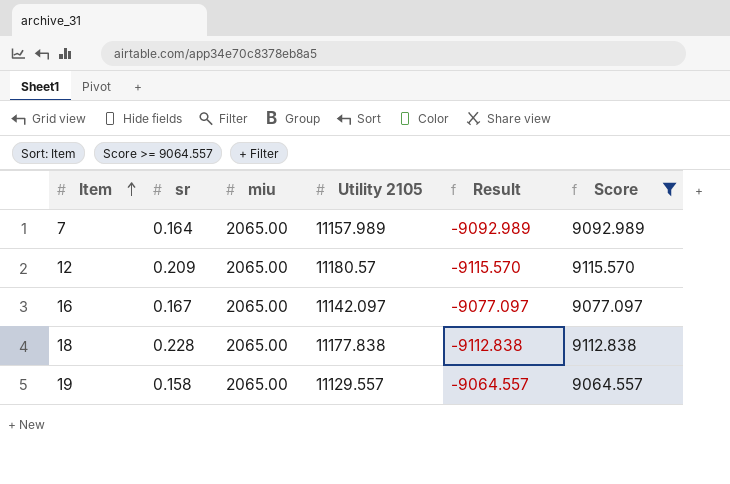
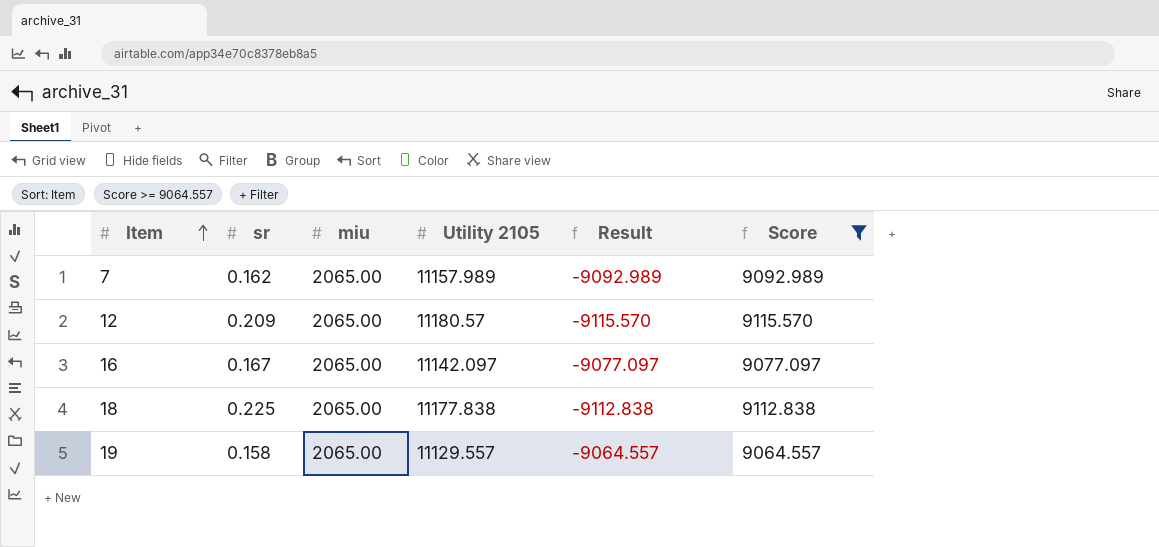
7 | sr: 0.164 -> 0.162
18 | sr: 0.228 -> 0.225

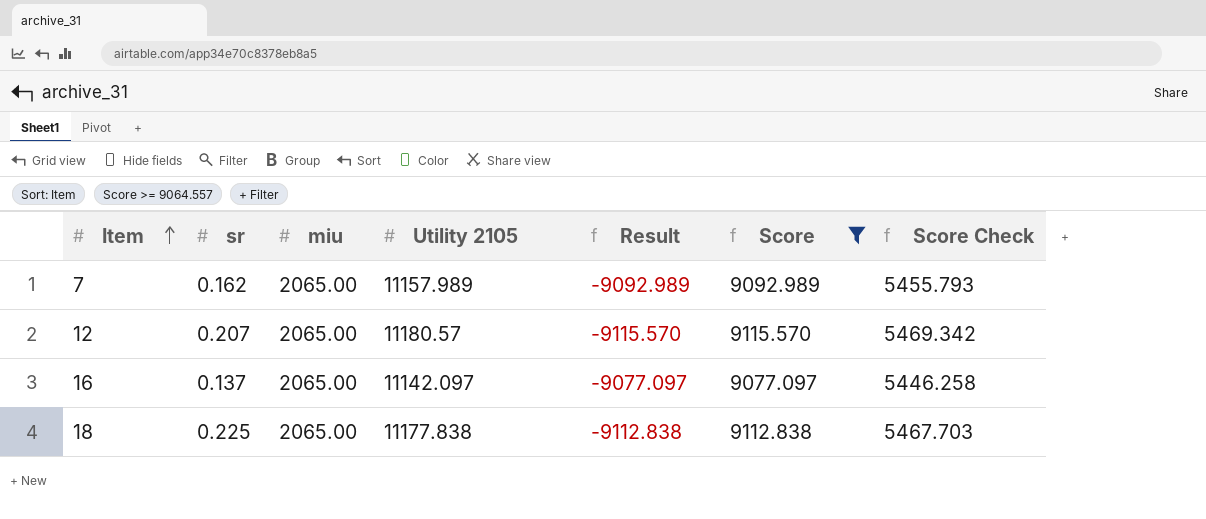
column Score Check | formula: none -> [Score] * 0.6
row 19: 0.158 | 2065.00 | 11129.557 | -9064.557 | 9064.557 -> none
12 | sr: 0.209 -> 0.207
16 | sr: 0.167 -> 0.137

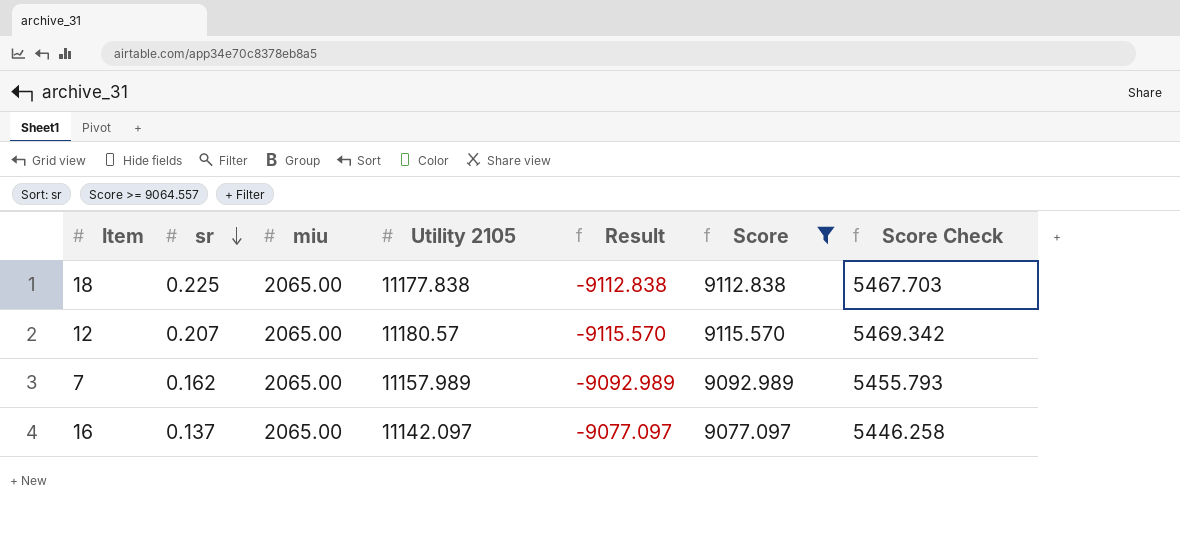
row order: Item ascending -> sr descending

